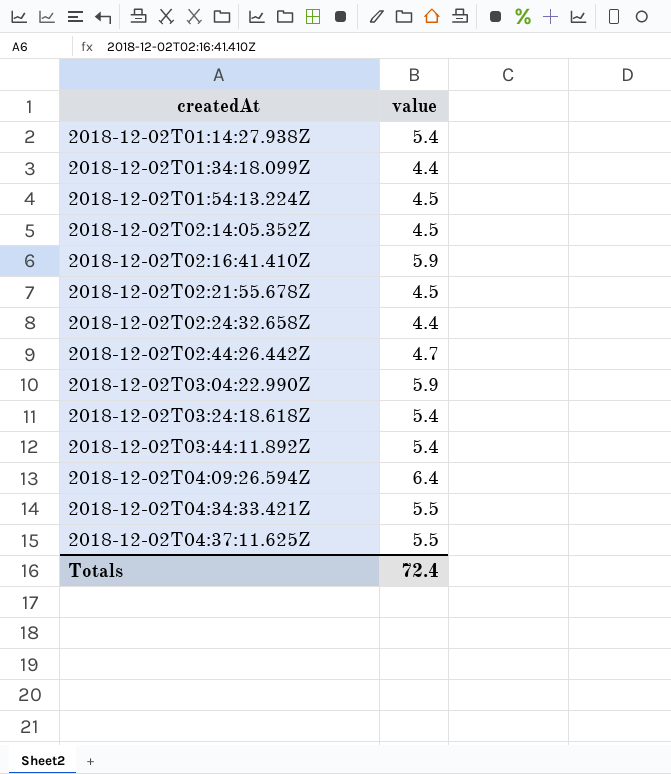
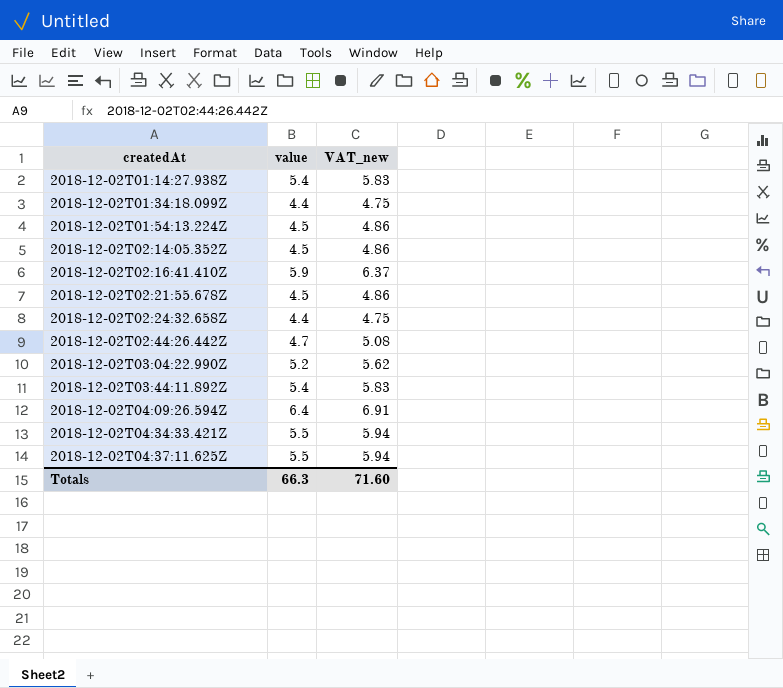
column VAT_new | formula: none -> [value] * 1.08
row 2018-12-02T03:24:18.618Z: 5.4 -> none
2018-12-02T03:04:22.990Z | value: 5.9 -> 5.2
Totals | value: 72.4 -> 66.3

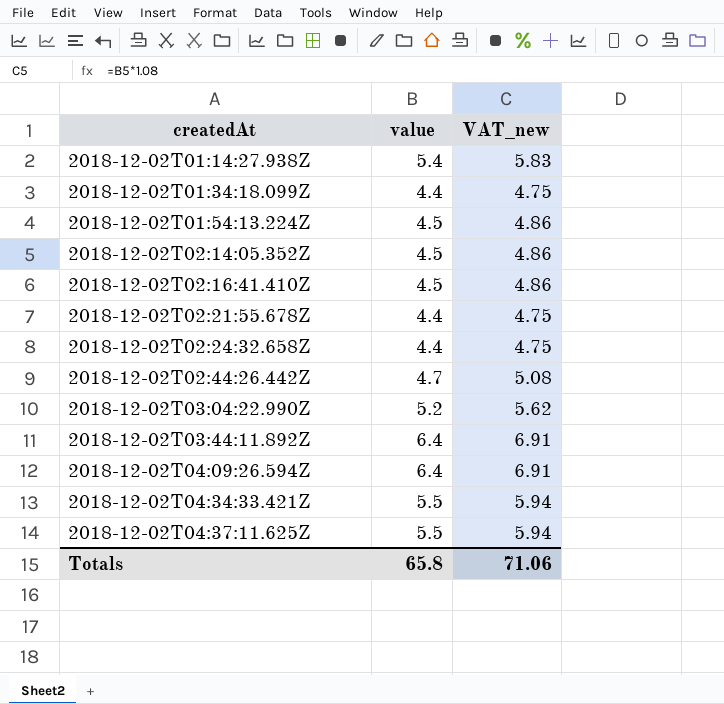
2018-12-02T02:16:41.410Z | value: 5.9 -> 4.5
2018-12-02T02:16:41.410Z | VAT_new: 6.37 -> 4.86
2018-12-02T02:21:55.678Z | value: 4.5 -> 4.4
2018-12-02T02:21:55.678Z | VAT_new: 4.86 -> 4.75
2018-12-02T03:44:11.892Z | value: 5.4 -> 6.4
2018-12-02T03:44:11.892Z | VAT_new: 5.83 -> 6.91
Totals | value: 66.3 -> 65.8
Totals | VAT_new: 71.60 -> 71.06

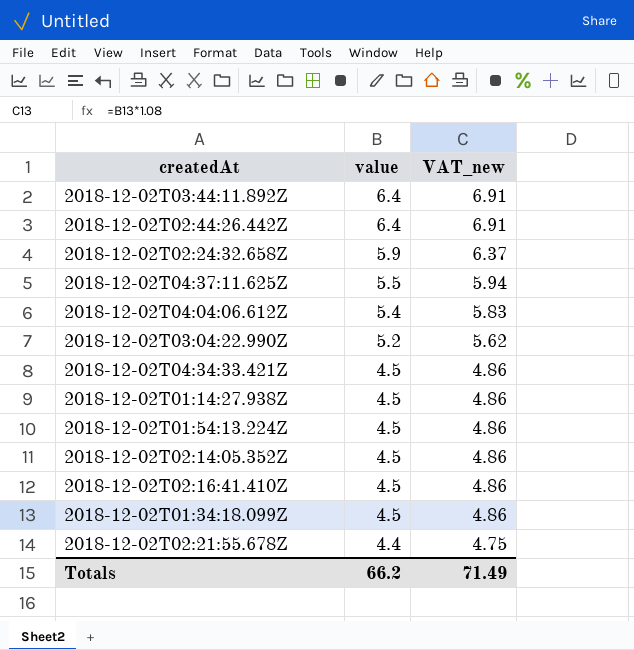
row order: createdAt ascending -> value descending
row 2018-12-02T04:09:26.594Z: 6.4 | 6.91 -> none
2018-12-02T02:44:26.442Z | value: 4.7 -> 6.4
2018-12-02T02:44:26.442Z | VAT_new: 5.08 -> 6.91
2018-12-02T02:24:32.658Z | value: 4.4 -> 5.9
2018-12-02T02:24:32.658Z | VAT_new: 4.75 -> 6.37
row 2018-12-02T04:04:06.612Z: none -> 5.4 | 5.83
2018-12-02T04:34:33.421Z | value: 5.5 -> 4.5
2018-12-02T04:34:33.421Z | VAT_new: 5.94 -> 4.86
2018-12-02T01:14:27.938Z | value: 5.4 -> 4.5
2018-12-02T01:14:27.938Z | VAT_new: 5.83 -> 4.86
2018-12-02T01:34:18.099Z | value: 4.4 -> 4.5
2018-12-02T01:34:18.099Z | VAT_new: 4.75 -> 4.86
Totals | value: 65.8 -> 66.2
Totals | VAT_new: 71.06 -> 71.49

